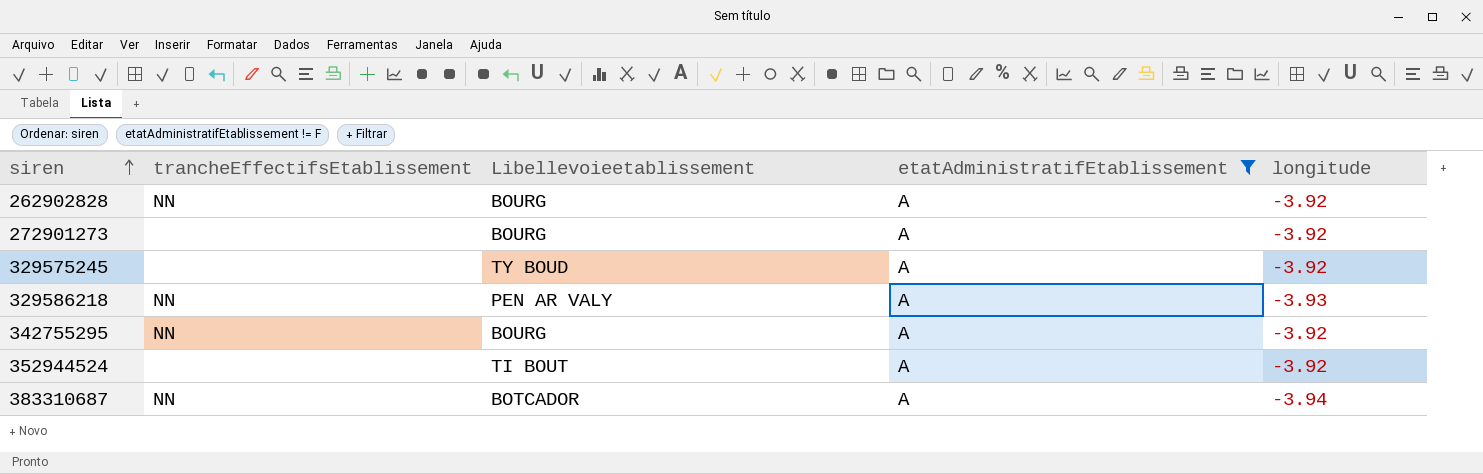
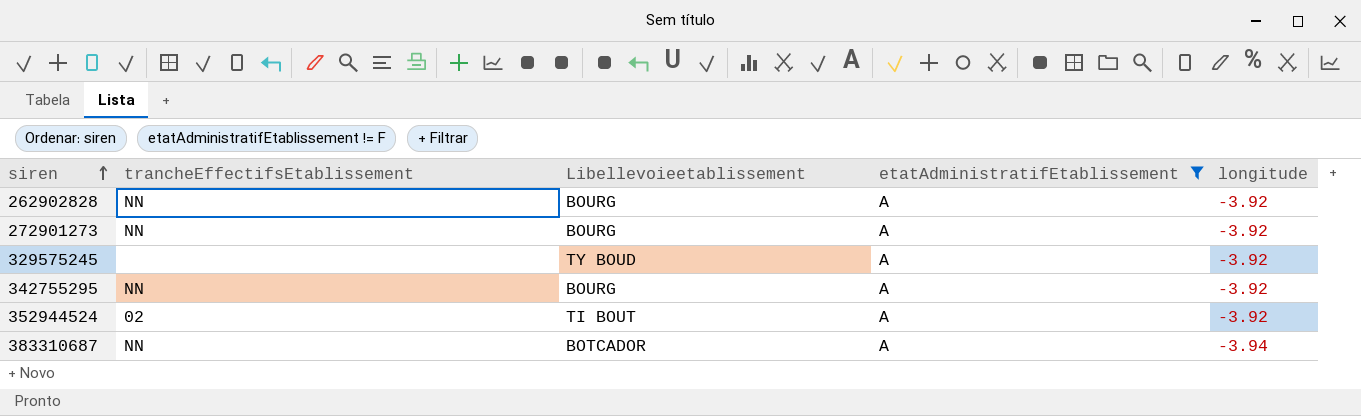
row 329586218: NN | PEN AR VALY | A | -3.93 -> none
272901273 | trancheEffectifsEtablissement: none -> NN
352944524 | trancheEffectifsEtablissement: none -> 02

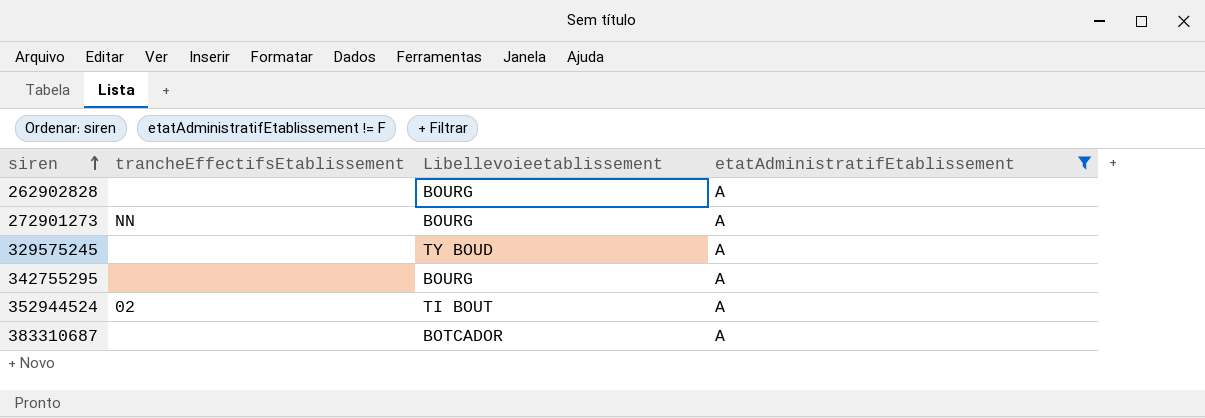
column longitude | position: 5 -> none
262902828 | trancheEffectifsEtablissement: NN -> none
342755295 | trancheEffectifsEtablissement: NN -> none
383310687 | trancheEffectifsEtablissement: NN -> none

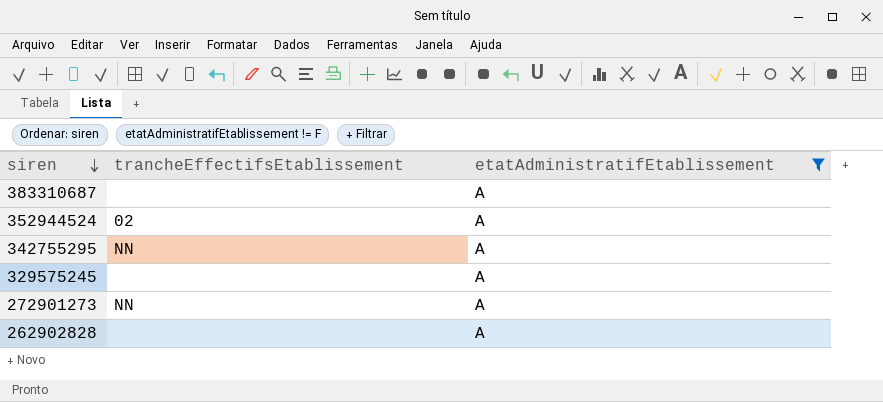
row order: siren ascending -> siren descending
column Libellevoieetablissement | position: 3 -> none
342755295 | trancheEffectifsEtablissement: none -> NN

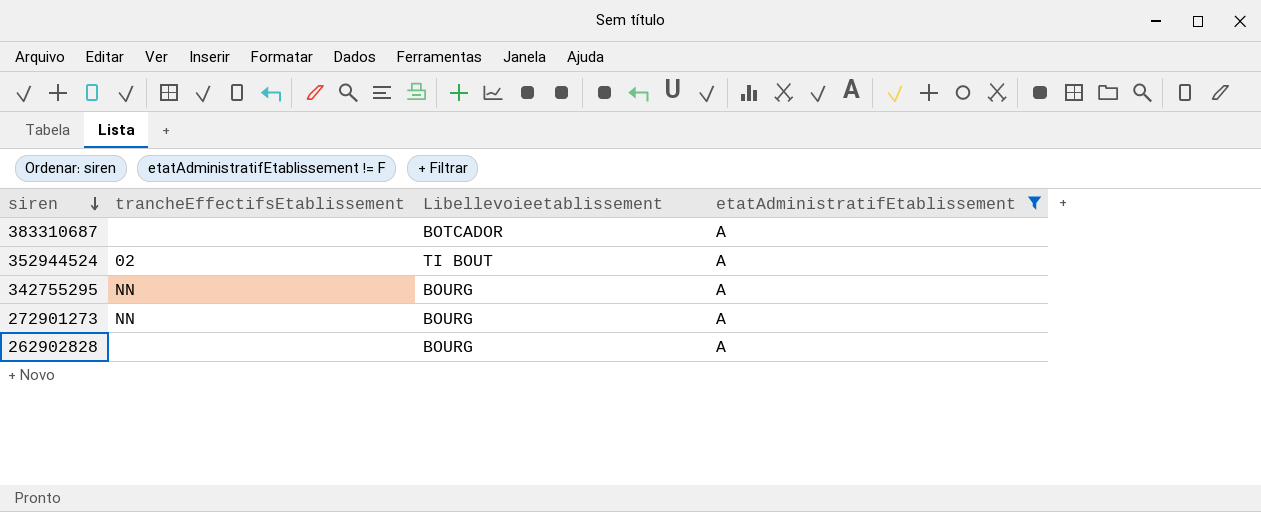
column Libellevoieetablissement | position: none -> 3
row 329575245: none | A -> none

